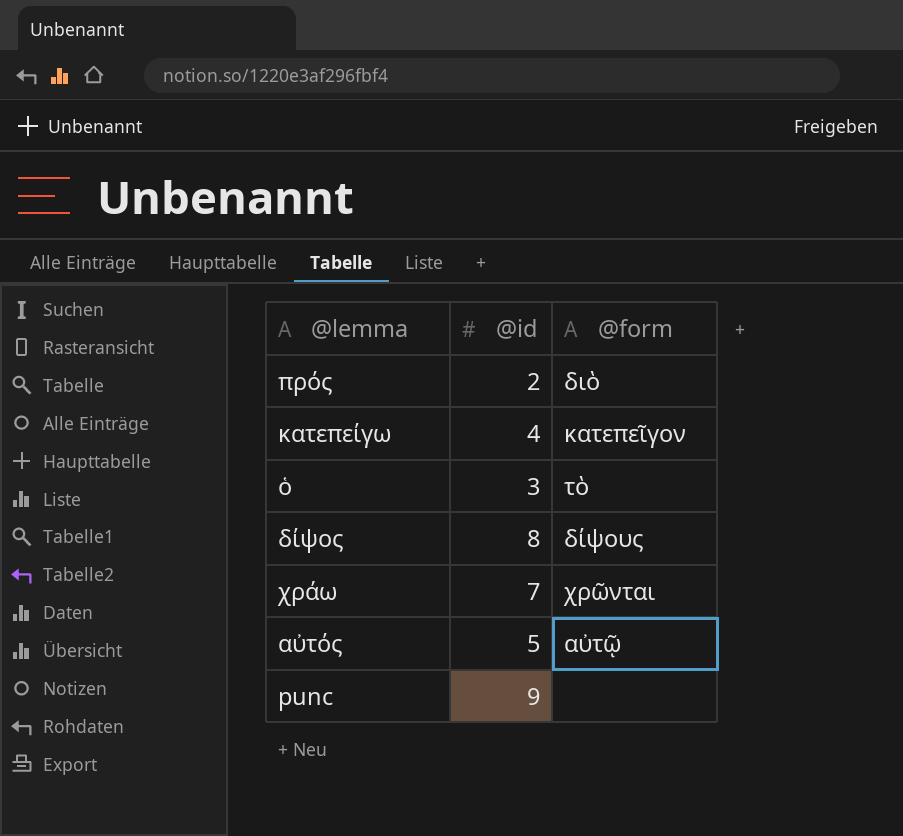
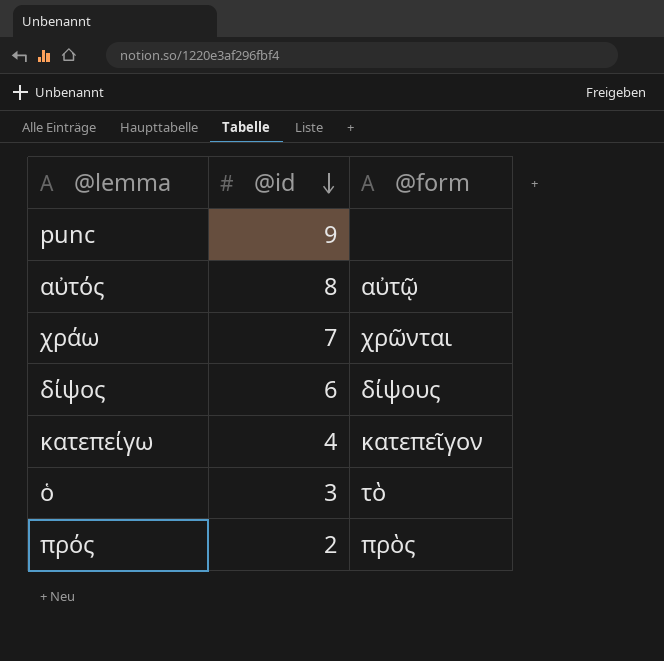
row order: none -> @id descending
αὐτός | @id: 5 -> 8
δίψος | @id: 8 -> 6
πρός | @form: διὸ -> πρὸς

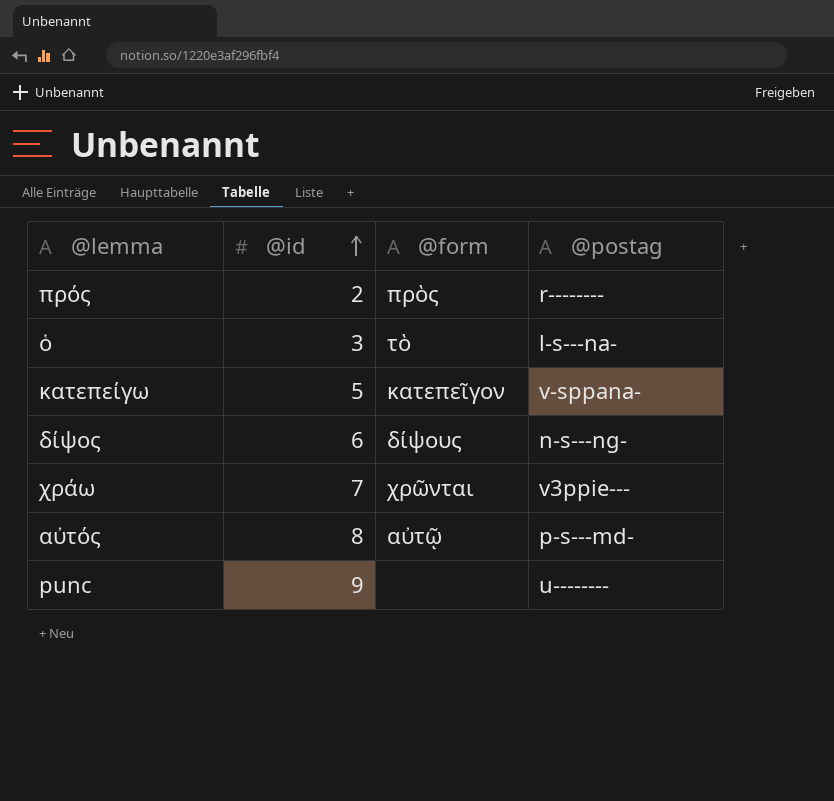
row order: @id descending -> @id ascending
column @postag | position: none -> 4
κατεπείγω | @id: 4 -> 5

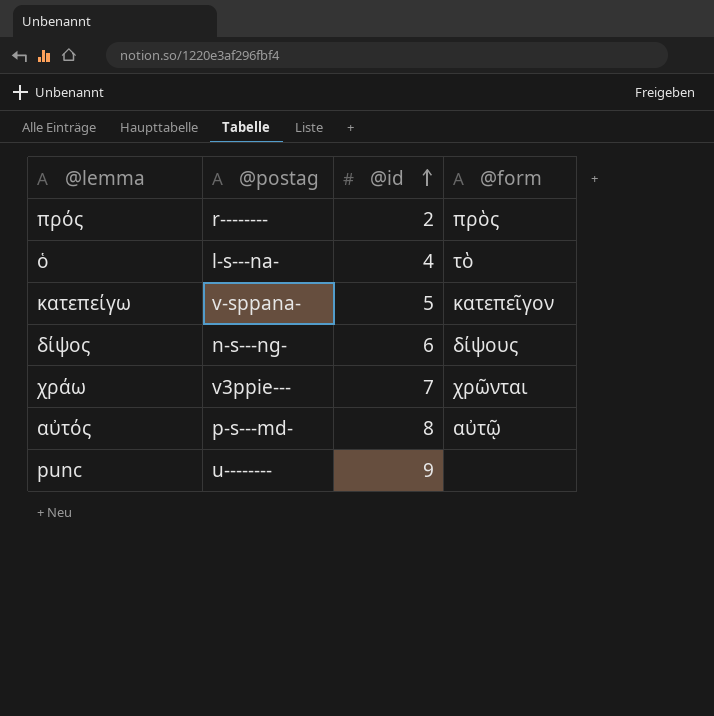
column @postag | position: 4 -> 2
ὁ | @id: 3 -> 4

